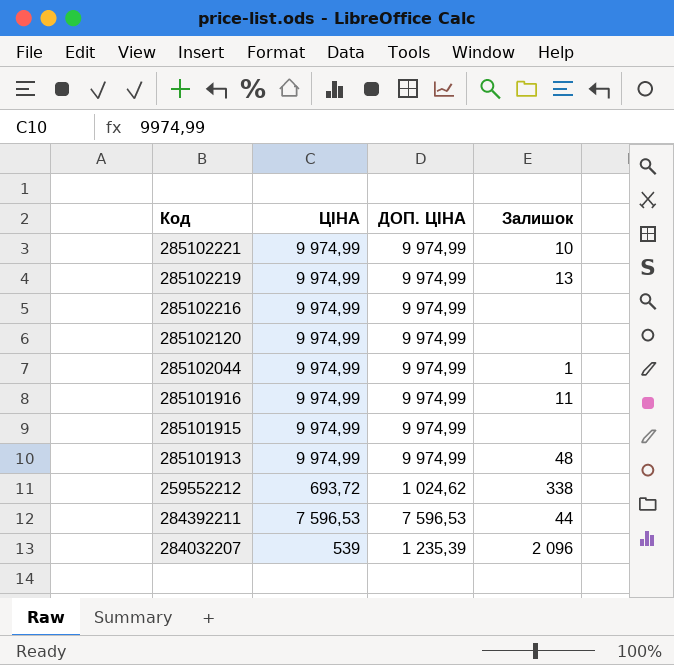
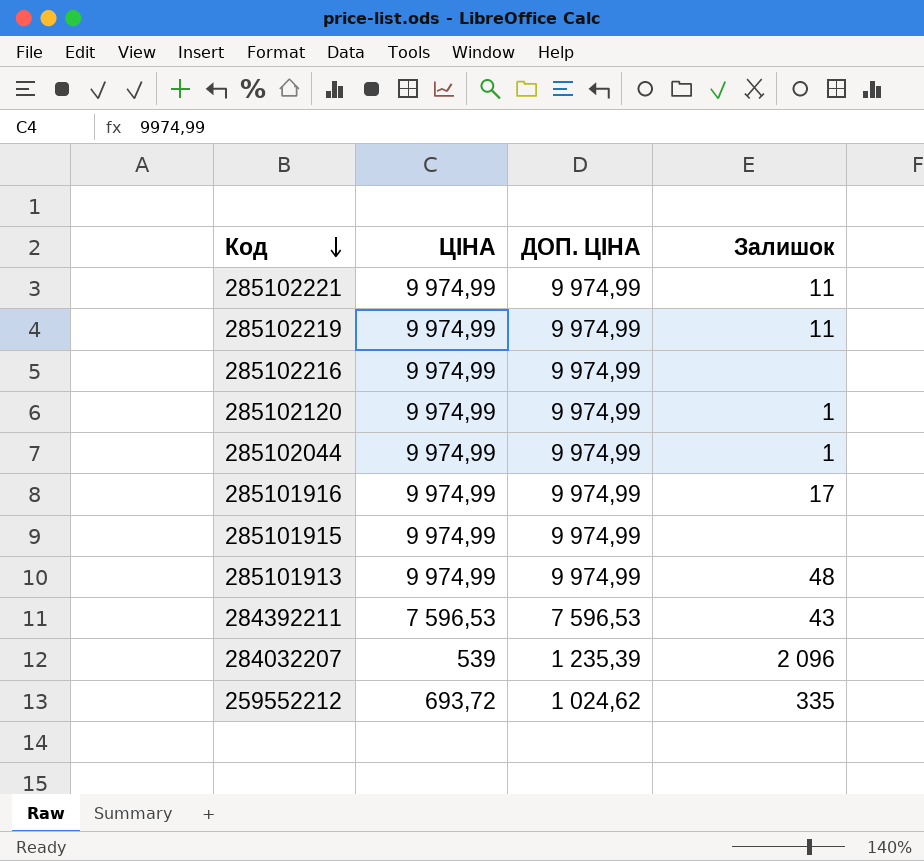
row order: none -> Код descending
285102221 | Залишок: 10 -> 11
285102219 | Залишок: 13 -> 11
285102120 | Залишок: none -> 1
285101916 | Залишок: 11 -> 17
284392211 | Залишок: 44 -> 43
259552212 | Залишок: 338 -> 335

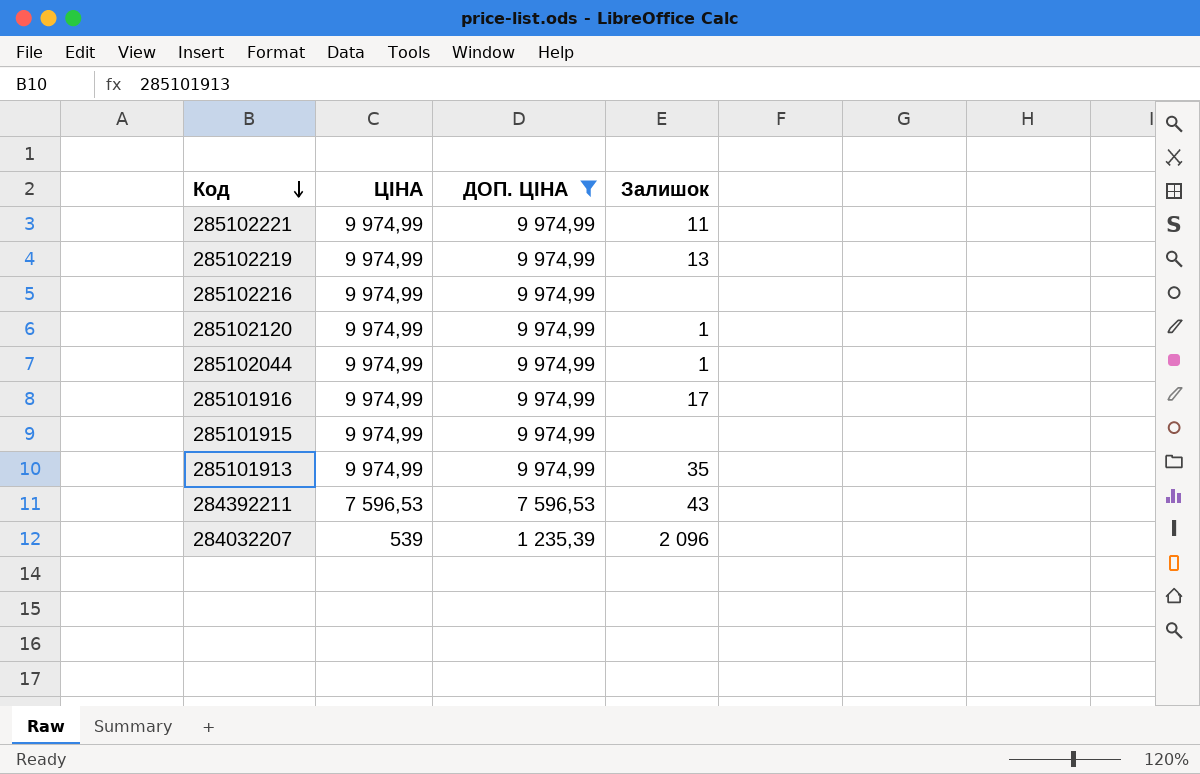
filter: none -> ДОП. ЦІНА != 1 024,62
285102219 | Залишок: 11 -> 13
285101913 | Залишок: 48 -> 35

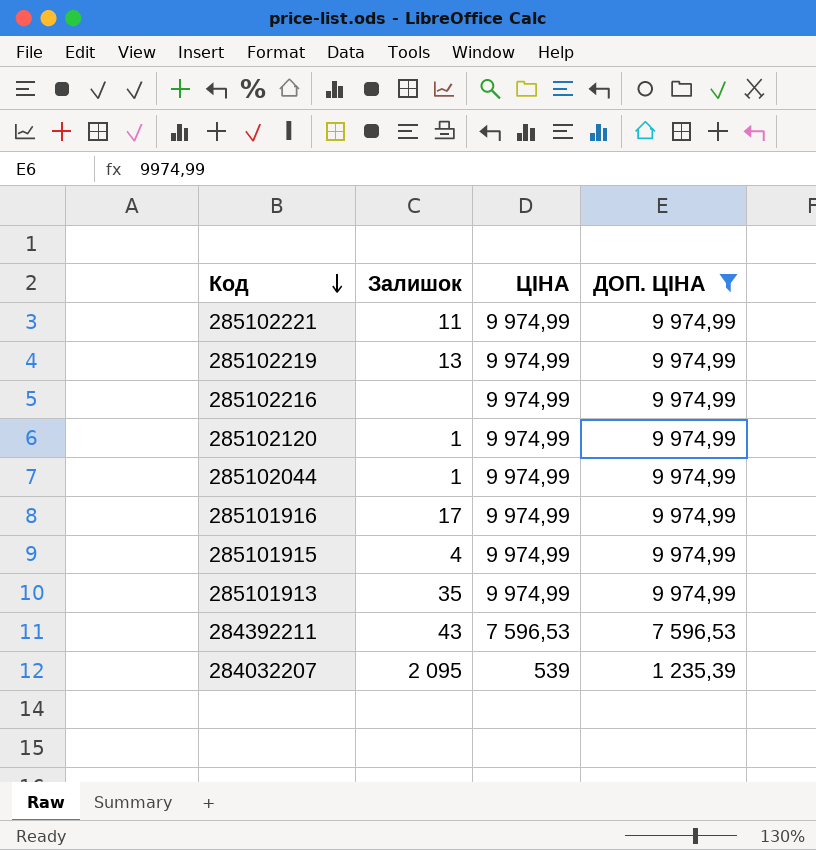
column Залишок | position: 4 -> 2
285101915 | Залишок: none -> 4
284032207 | Залишок: 2 096 -> 2 095

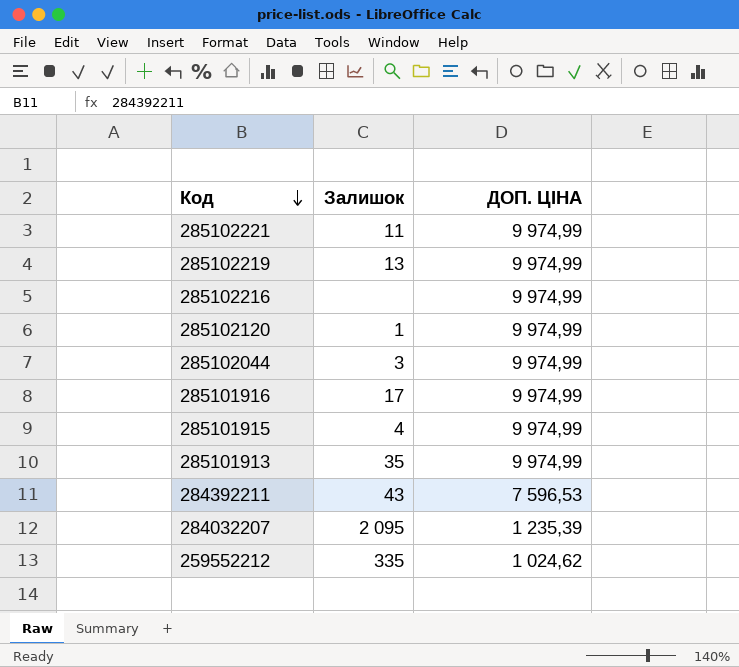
filter: ДОП. ЦІНА != 1 024,62 -> none
column ЦІНА | position: 3 -> none
285102044 | Залишок: 1 -> 3

